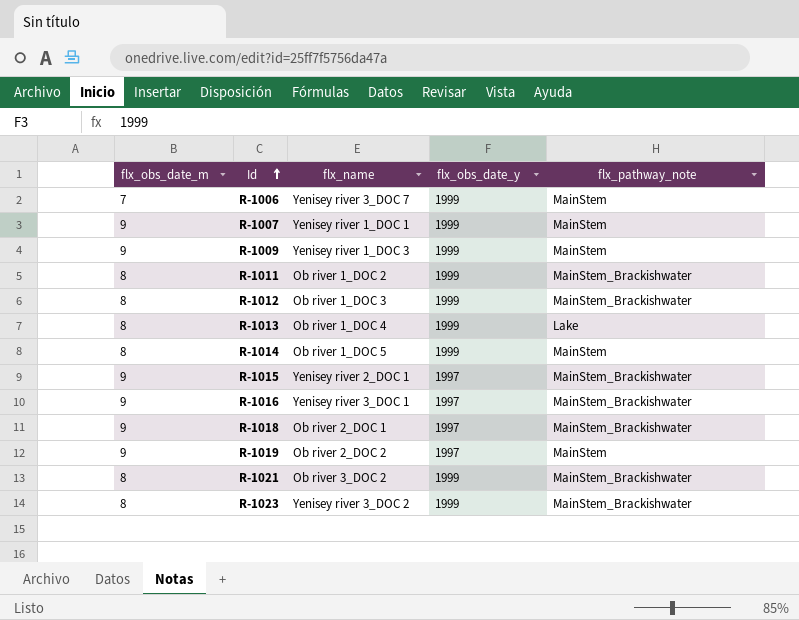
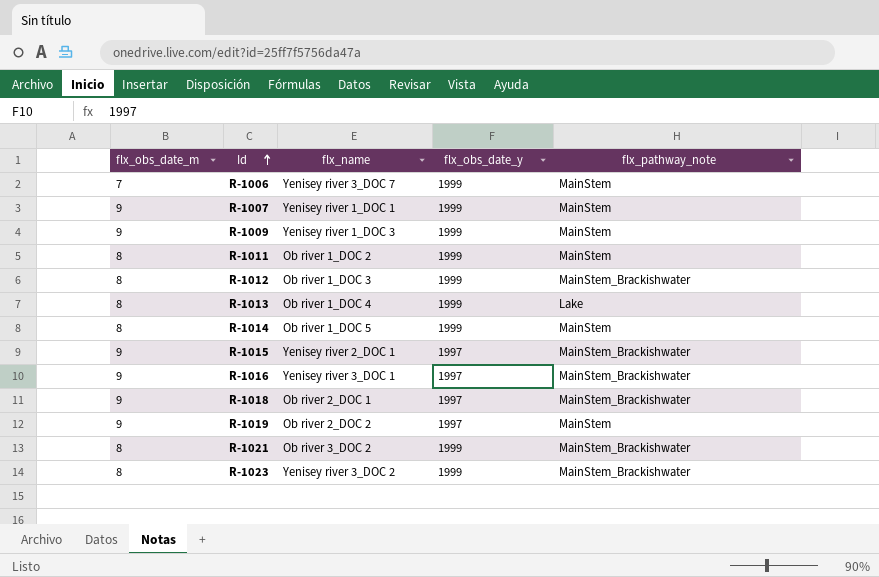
R-1011 | flx_pathway_note: MainStem_Brackishwater -> MainStem

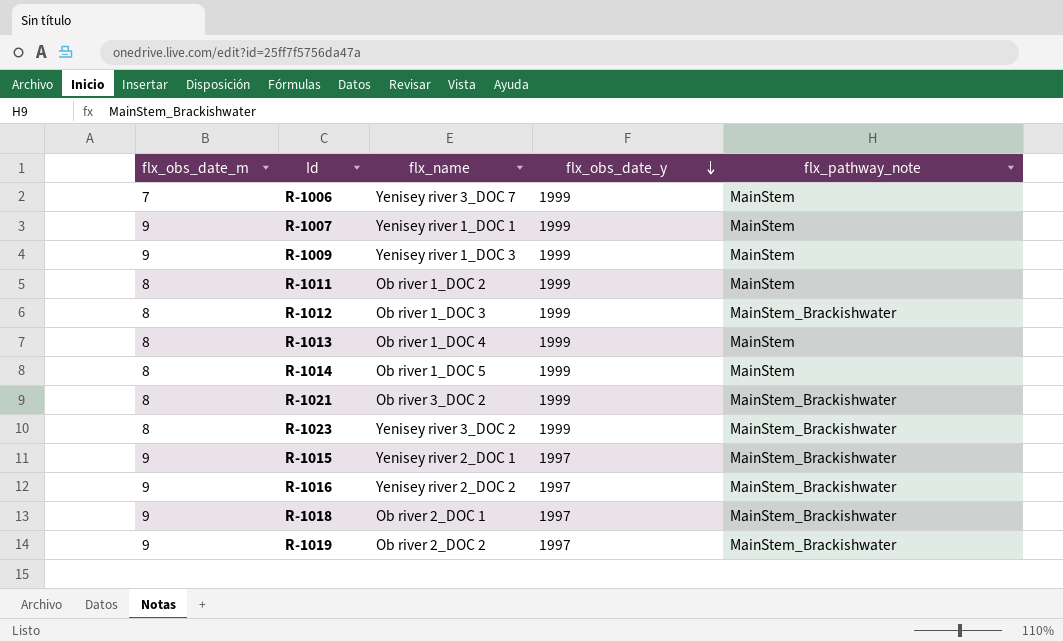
row order: Id ascending -> flx_obs_date_y descending
R-1013 | flx_pathway_note: Lake -> MainStem
R-1016 | flx_name: Yenisey river 3_DOC 1 -> Yenisey river 2_DOC 2
R-1019 | flx_pathway_note: MainStem -> MainStem_Brackishwater

